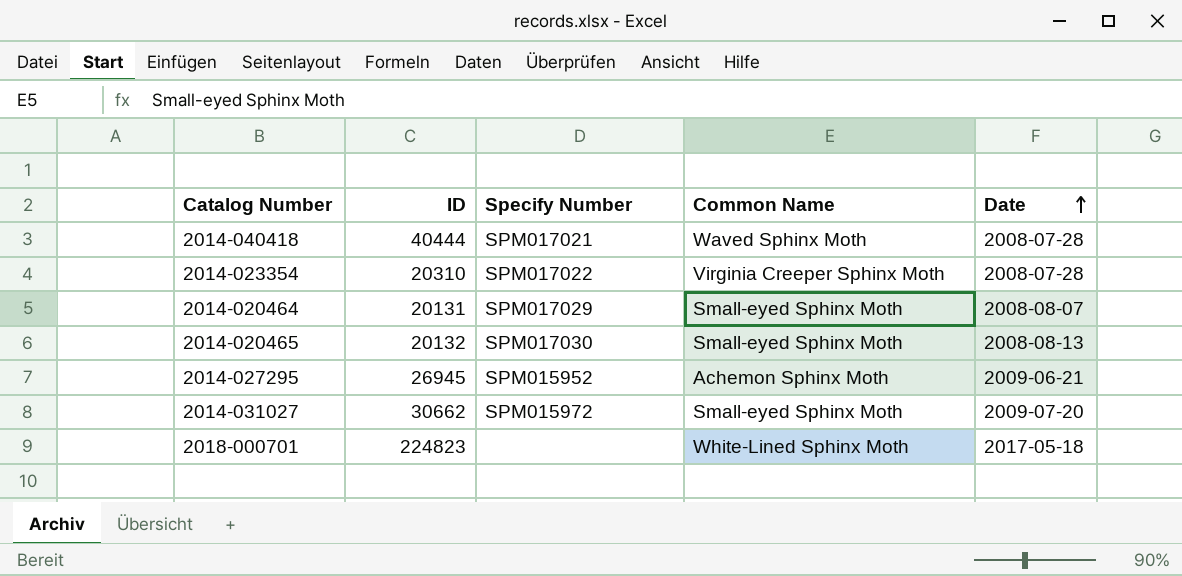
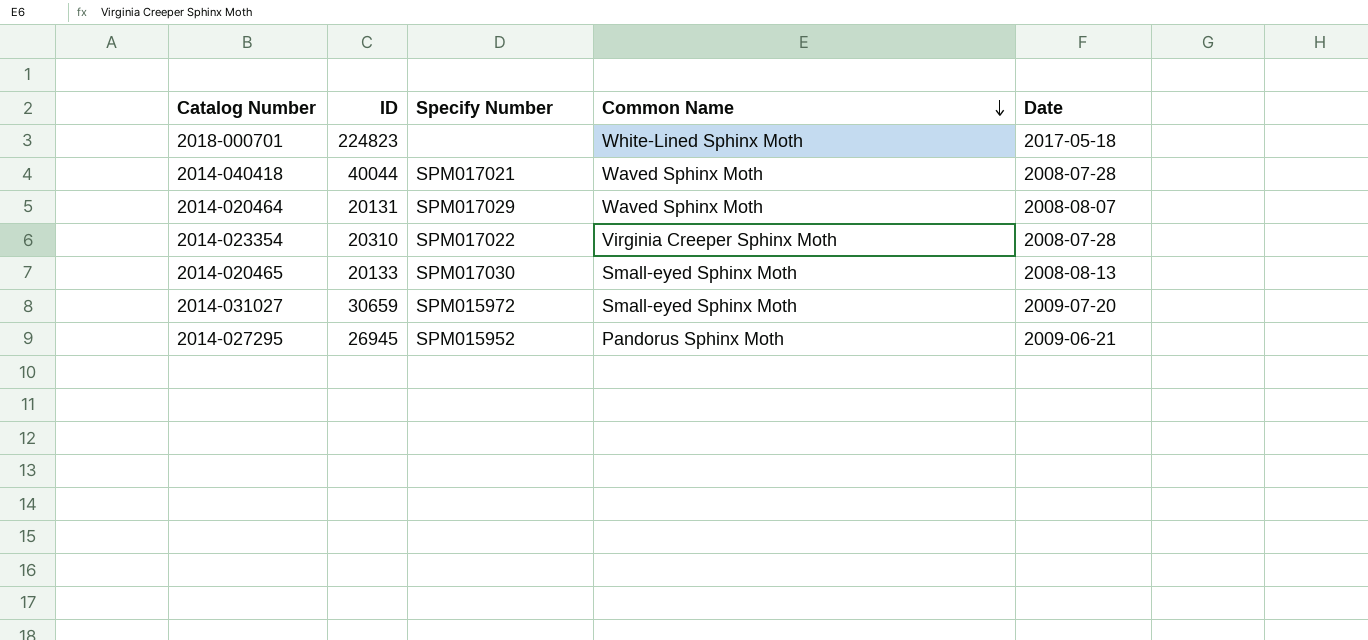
row order: Date ascending -> Common Name descending
2014-040418 | ID: 40444 -> 40044
2014-020464 | Common Name: Small-eyed Sphinx Moth -> Waved Sphinx Moth
2014-020465 | ID: 20132 -> 20133
2014-031027 | ID: 30662 -> 30659
2014-027295 | Common Name: Achemon Sphinx Moth -> Pandorus Sphinx Moth

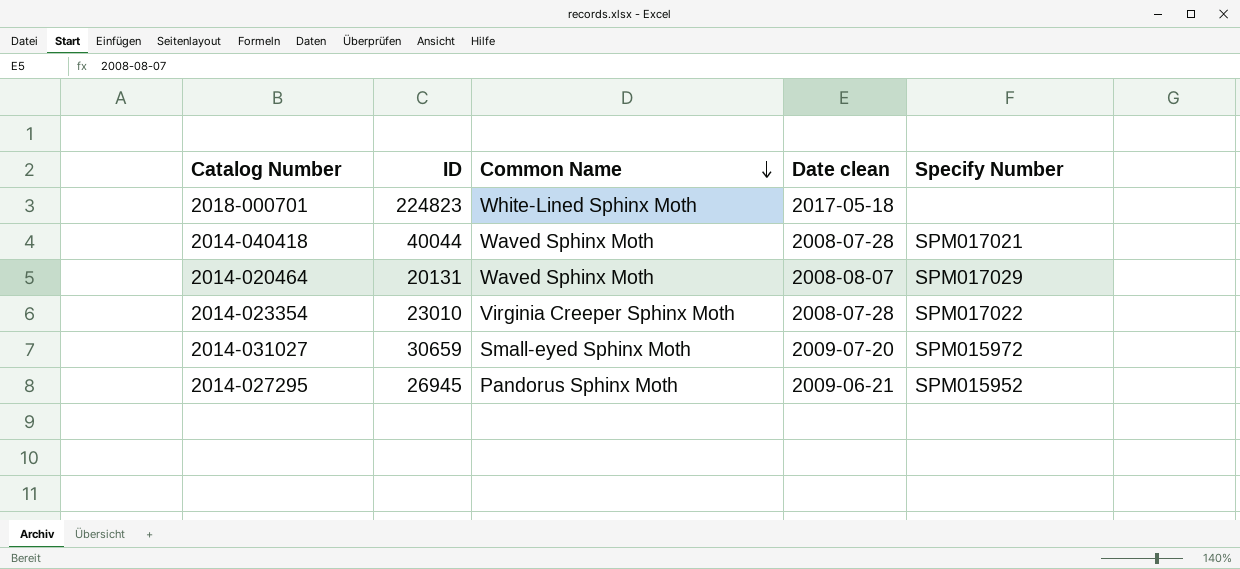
column name: Date -> Date clean
column Specify Number | position: 3 -> 5
row 2014-020465: 20133 | SPM017030 | Small-eyed Sphinx Moth | 2008-08-13 -> none
2014-023354 | ID: 20310 -> 23010

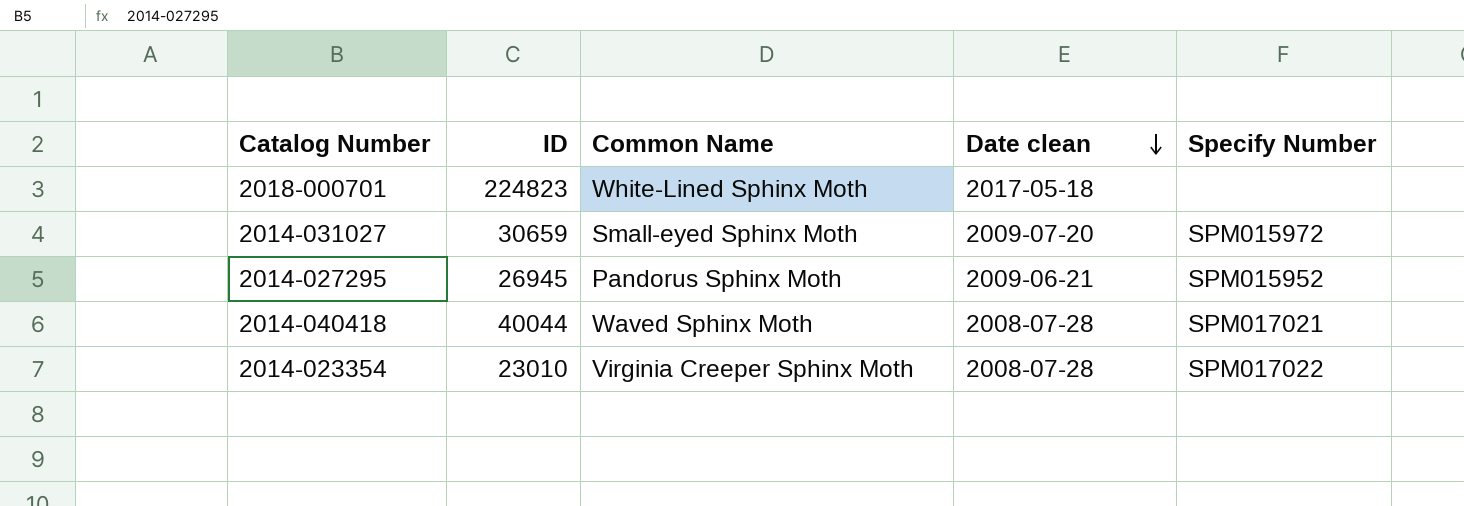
row order: Common Name descending -> Date clean descending
row 2014-020464: 20131 | Waved Sphinx Moth | 2008-08-07 | SPM017029 -> none

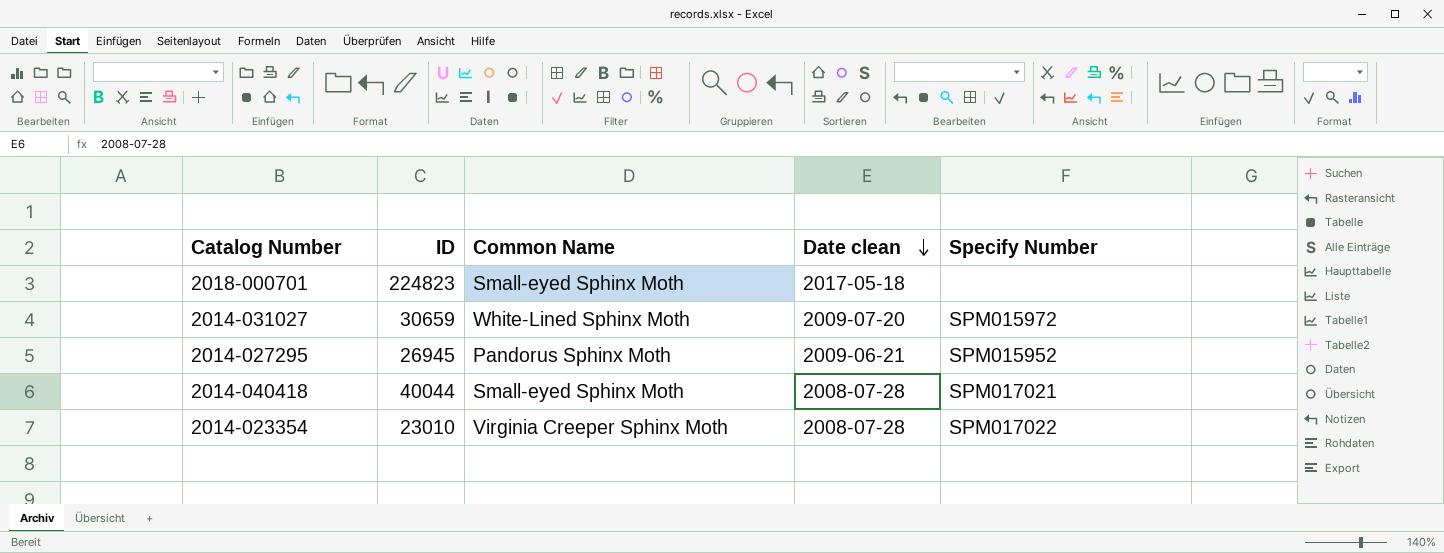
2018-000701 | Common Name: White-Lined Sphinx Moth -> Small-eyed Sphinx Moth
2014-031027 | Common Name: Small-eyed Sphinx Moth -> White-Lined Sphinx Moth
2014-040418 | Common Name: Waved Sphinx Moth -> Small-eyed Sphinx Moth

